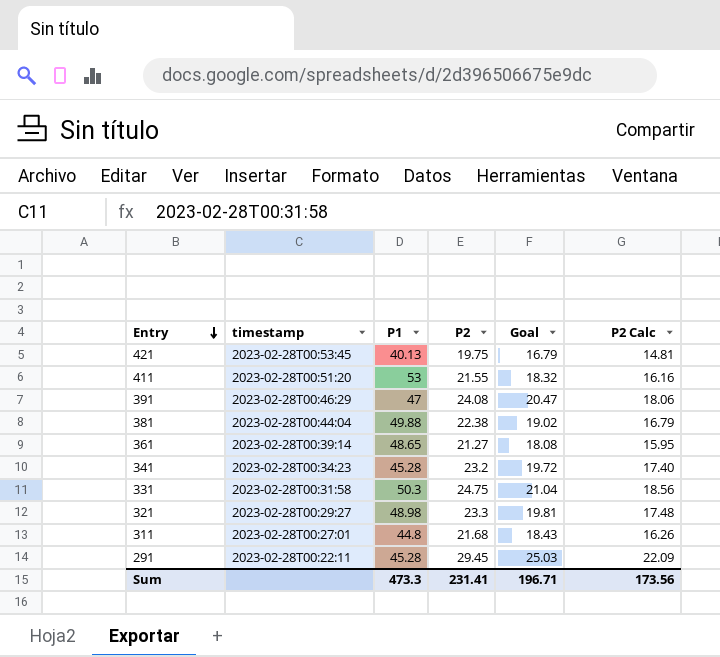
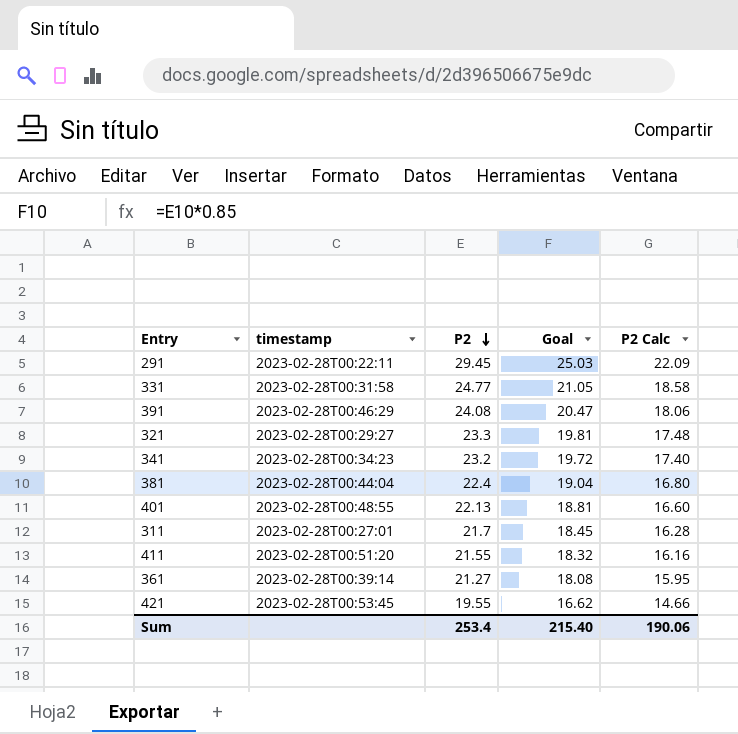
row order: Entry descending -> P2 descending
column P1 | position: 3 -> none
331 | P2: 24.75 -> 24.77
331 | Goal: 21.04 -> 21.05
331 | P2 Calc: 18.56 -> 18.58
381 | P2: 22.38 -> 22.4
381 | Goal: 19.02 -> 19.04
381 | P2 Calc: 16.79 -> 16.80
row 401: none -> 2023-02-28T00:48:55 | 22.13 | 18.81 | 16.60
311 | P2: 21.68 -> 21.7
311 | Goal: 18.43 -> 18.45
311 | P2 Calc: 16.26 -> 16.28
421 | P2: 19.75 -> 19.55
421 | Goal: 16.79 -> 16.62
421 | P2 Calc: 14.81 -> 14.66
Sum | P2: 231.41 -> 253.4
Sum | Goal: 196.71 -> 215.40
Sum | P2 Calc: 173.56 -> 190.06

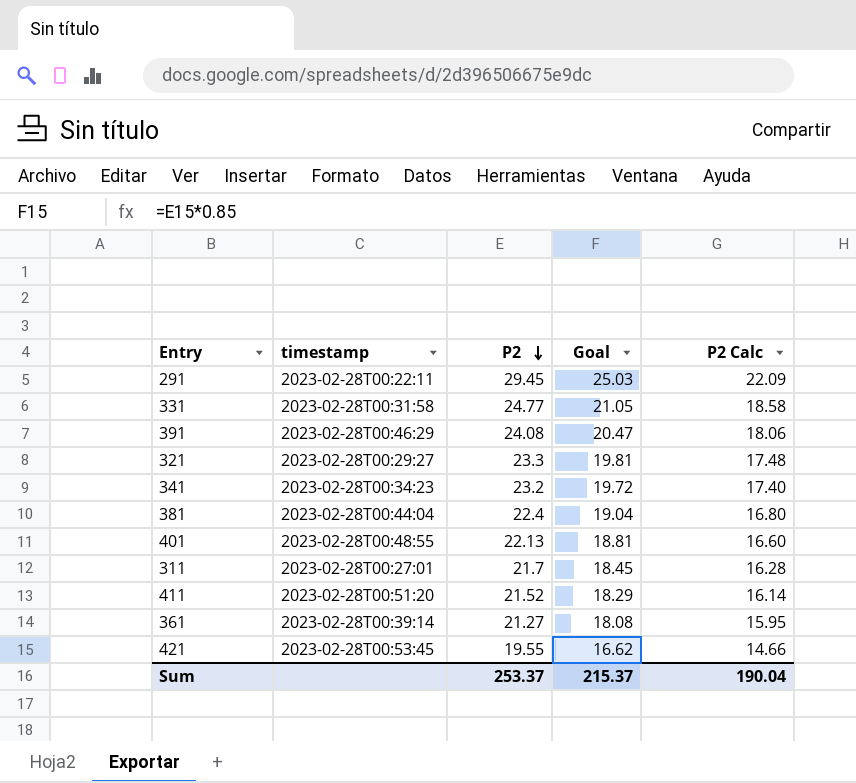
411 | P2: 21.55 -> 21.52
411 | Goal: 18.32 -> 18.29
411 | P2 Calc: 16.16 -> 16.14
Sum | P2: 253.4 -> 253.37
Sum | Goal: 215.40 -> 215.37
Sum | P2 Calc: 190.06 -> 190.04

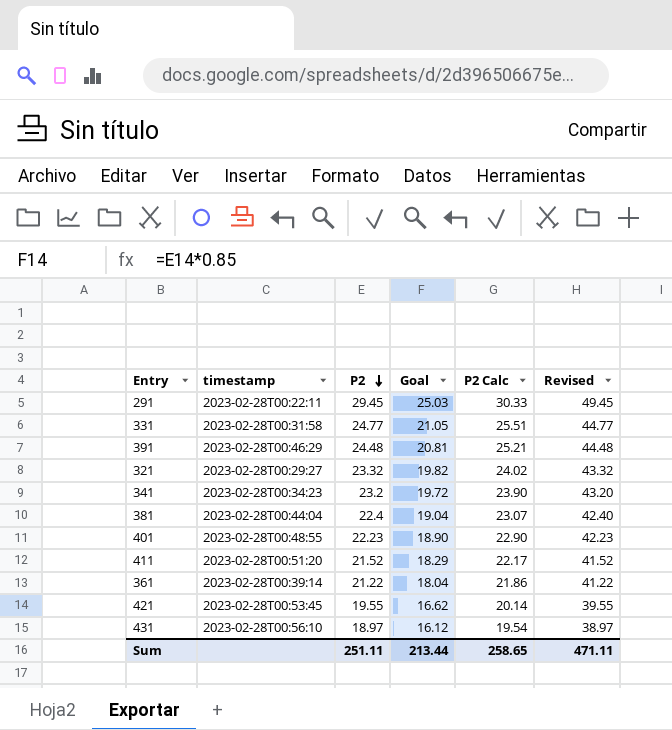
column P2 Calc | formula: [P2] * 0.75 -> [P2] * 1.03
column Revised | formula: none -> [P2] + 20
row 311: 2023-02-28T00:27:01 | 21.7 | 18.45 | 16.28 -> none
391 | P2: 24.08 -> 24.48
391 | Goal: 20.47 -> 20.81
321 | P2: 23.3 -> 23.32
321 | Goal: 19.81 -> 19.82
401 | P2: 22.13 -> 22.23
401 | Goal: 18.81 -> 18.90
361 | P2: 21.27 -> 21.22
361 | Goal: 18.08 -> 18.04
row 431: none -> 2023-02-28T00:56:10 | 18.97 | 16.12 | 19.54 | 38.97
Sum | P2: 253.37 -> 251.11
Sum | Goal: 215.37 -> 213.44
Sum | P2 Calc: 190.04 -> 258.65

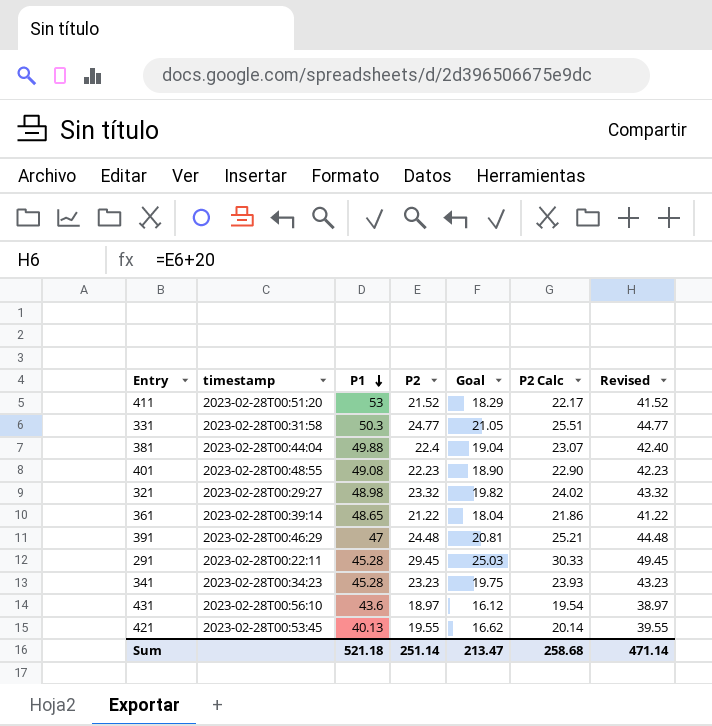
row order: P2 descending -> P1 descending
column P1 | position: none -> 3
341 | P2: 23.2 -> 23.23
341 | Goal: 19.72 -> 19.75
341 | P2 Calc: 23.90 -> 23.93
341 | Revised: 43.20 -> 43.23
Sum | P2: 251.11 -> 251.14
Sum | Goal: 213.44 -> 213.47
Sum | P2 Calc: 258.65 -> 258.68
Sum | Revised: 471.11 -> 471.14

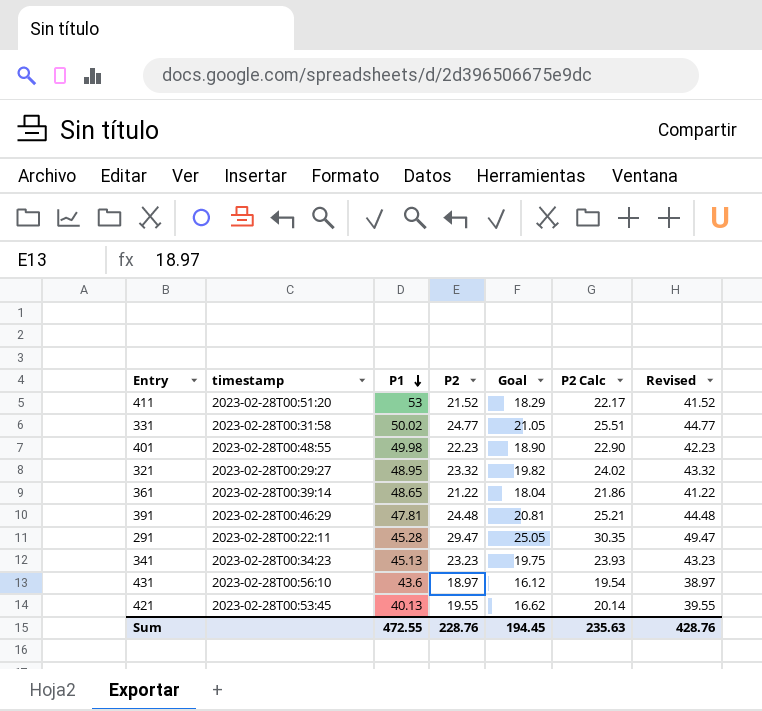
row 381: 2023-02-28T00:44:04 | 49.88 | 22.4 | 19.04 | 23.07 | 42.40 -> none
331 | P1: 50.3 -> 50.02
401 | P1: 49.08 -> 49.98
321 | P1: 48.98 -> 48.95
391 | P1: 47 -> 47.81
291 | P2: 29.45 -> 29.47
291 | Goal: 25.03 -> 25.05
291 | P2 Calc: 30.33 -> 30.35
291 | Revised: 49.45 -> 49.47
341 | P1: 45.28 -> 45.13
Sum | P1: 521.18 -> 472.55
Sum | P2: 251.14 -> 228.76
Sum | Goal: 213.47 -> 194.45
Sum | P2 Calc: 258.68 -> 235.63
Sum | Revised: 471.14 -> 428.76

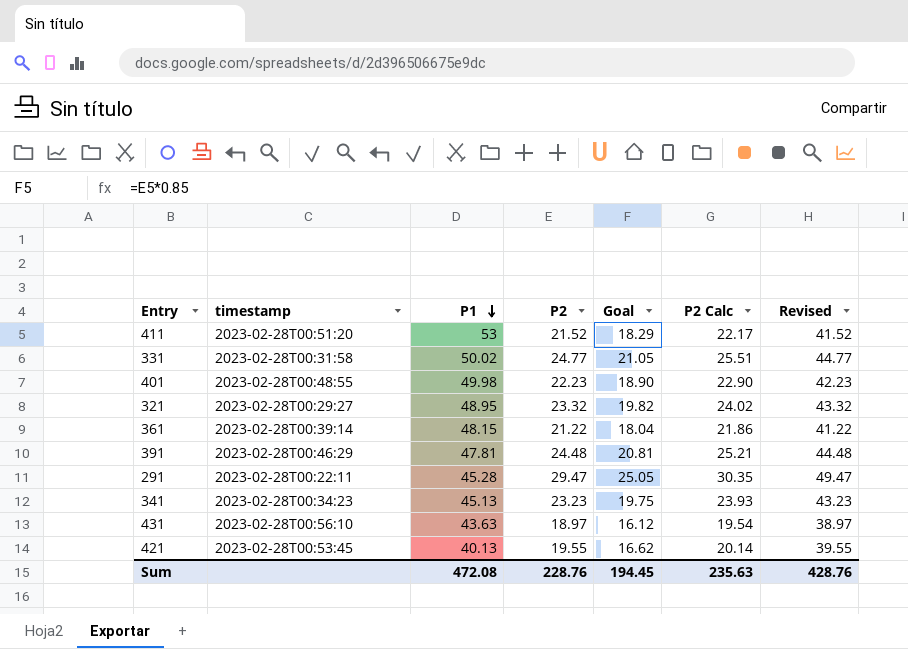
361 | P1: 48.65 -> 48.15
431 | P1: 43.6 -> 43.63
Sum | P1: 472.55 -> 472.08

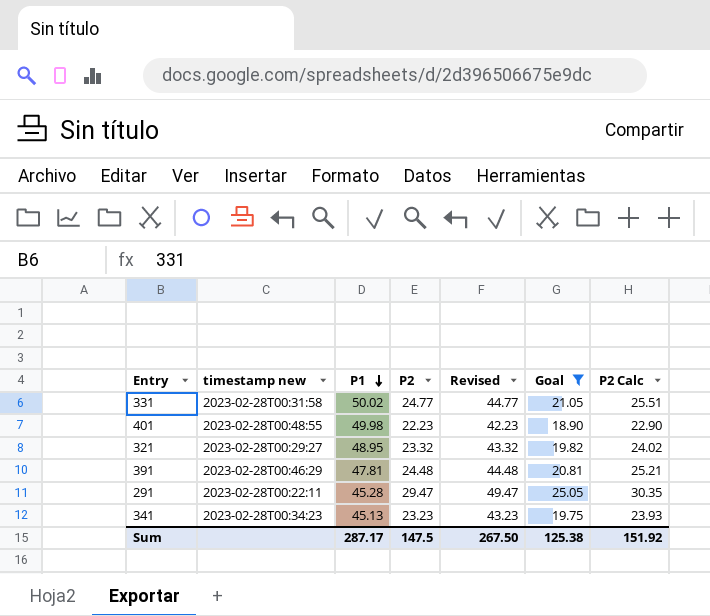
filter: none -> Goal >= 18.90
column name: timestamp -> timestamp new
column Revised | position: 7 -> 5
Sum | P1: 472.08 -> 287.17
Sum | P2: 228.76 -> 147.5
Sum | Revised: 428.76 -> 267.50
Sum | Goal: 194.45 -> 125.38
Sum | P2 Calc: 235.63 -> 151.92

